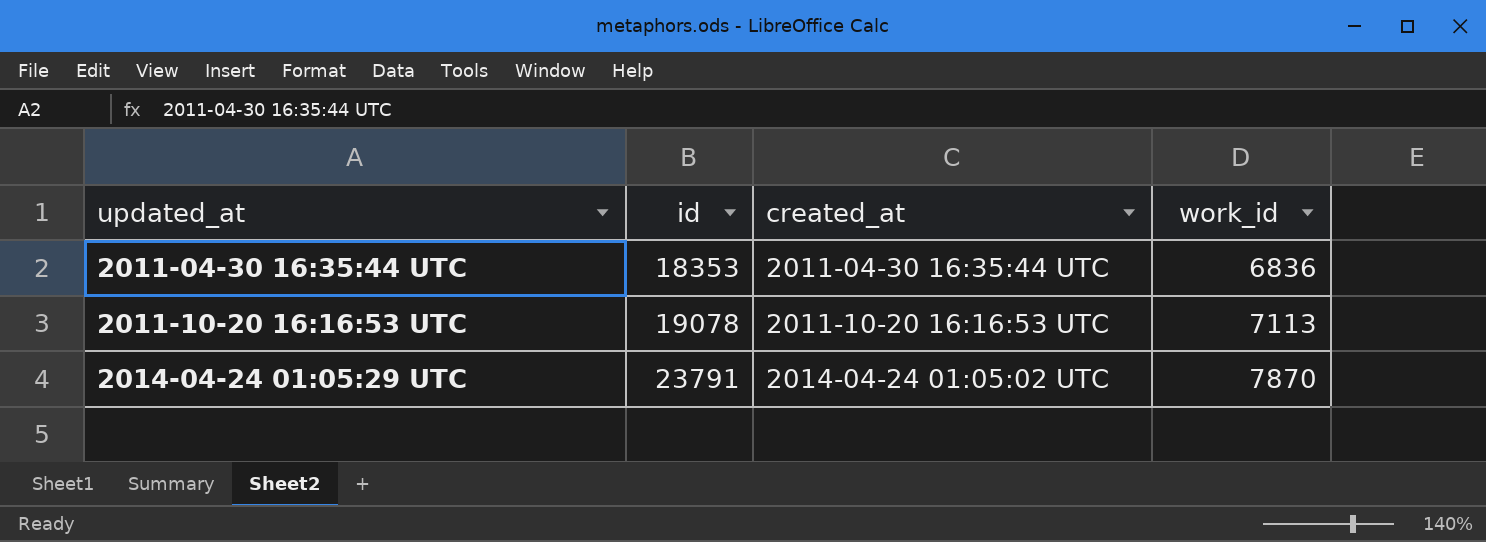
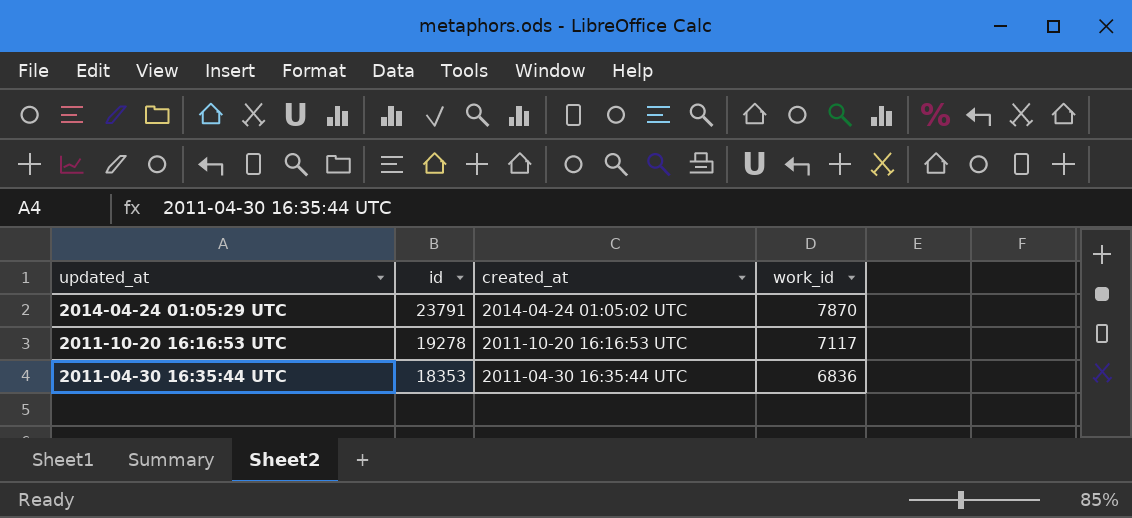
row order: updated_at ascending -> updated_at descending
2011-10-20 16:16:53 UTC | id: 19078 -> 19278
2011-10-20 16:16:53 UTC | work_id: 7113 -> 7117

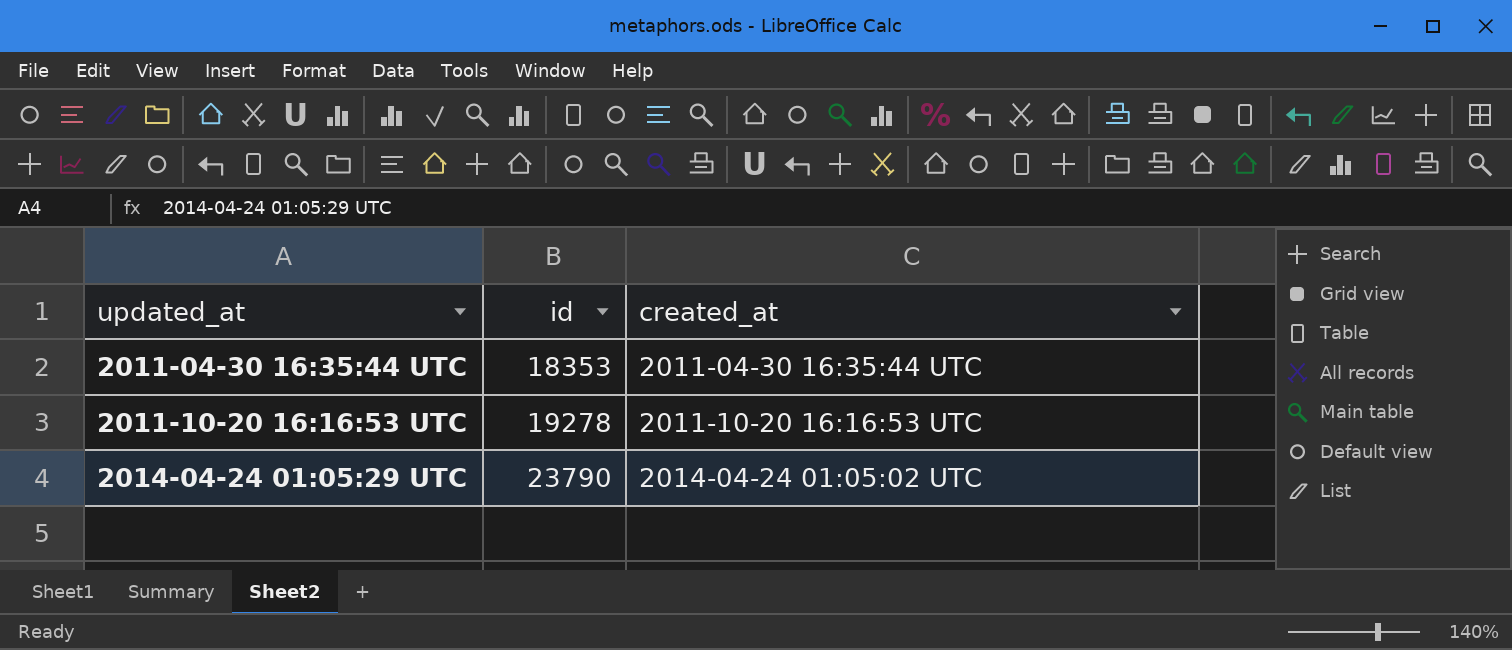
row order: updated_at descending -> updated_at ascending
column work_id | position: 4 -> none
2014-04-24 01:05:29 UTC | id: 23791 -> 23790

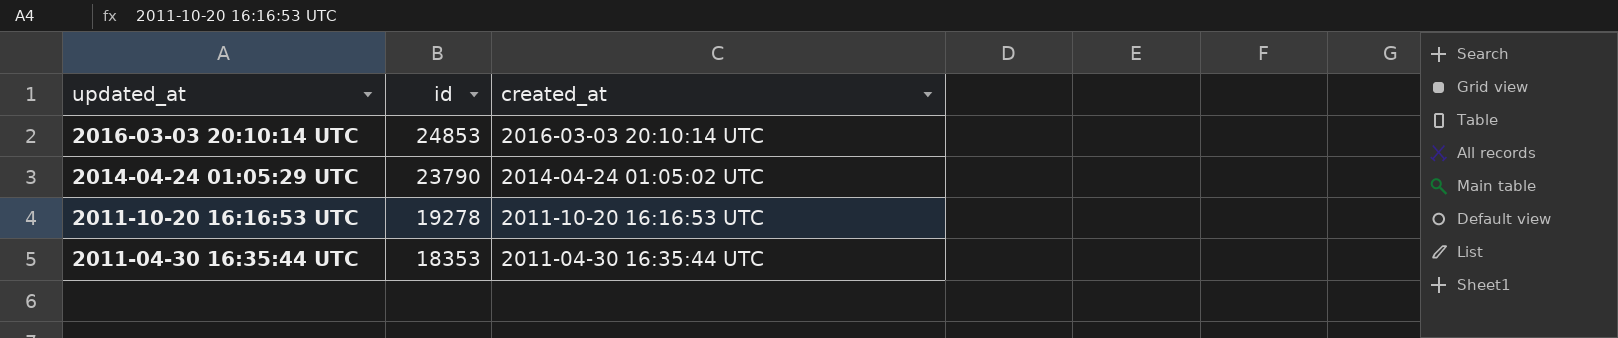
row order: updated_at ascending -> updated_at descending
row 2016-03-03 20:10:14 UTC: none -> 24853 | 2016-03-03 20:10:14 UTC

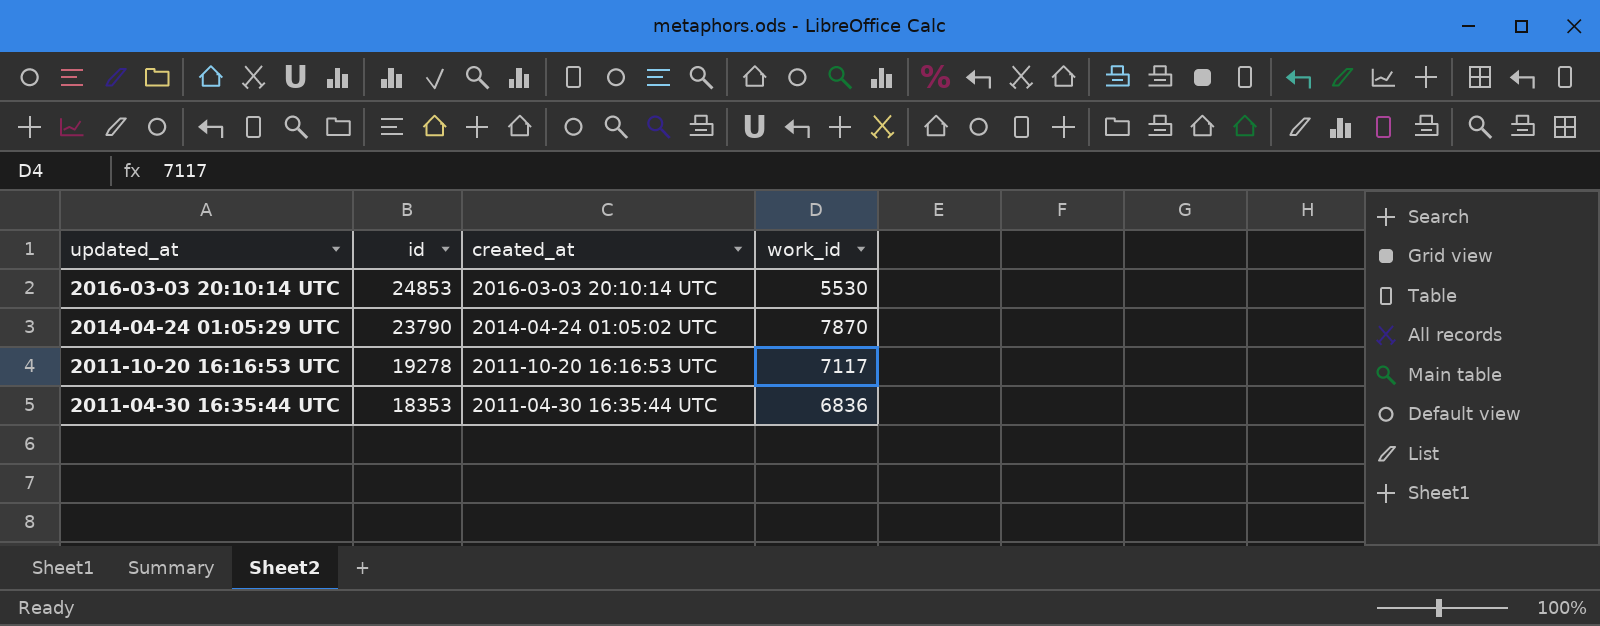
column work_id | position: none -> 4

